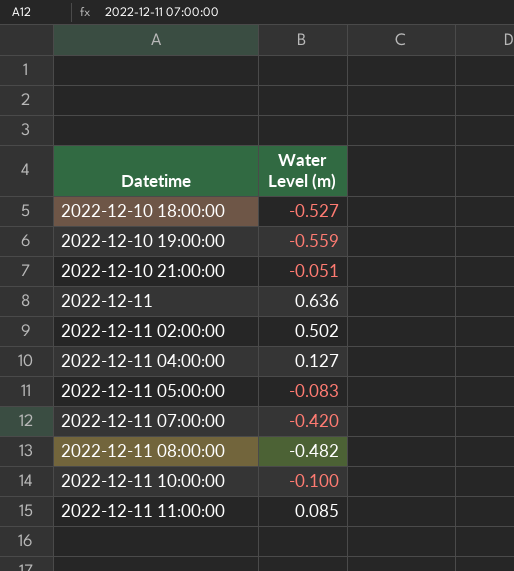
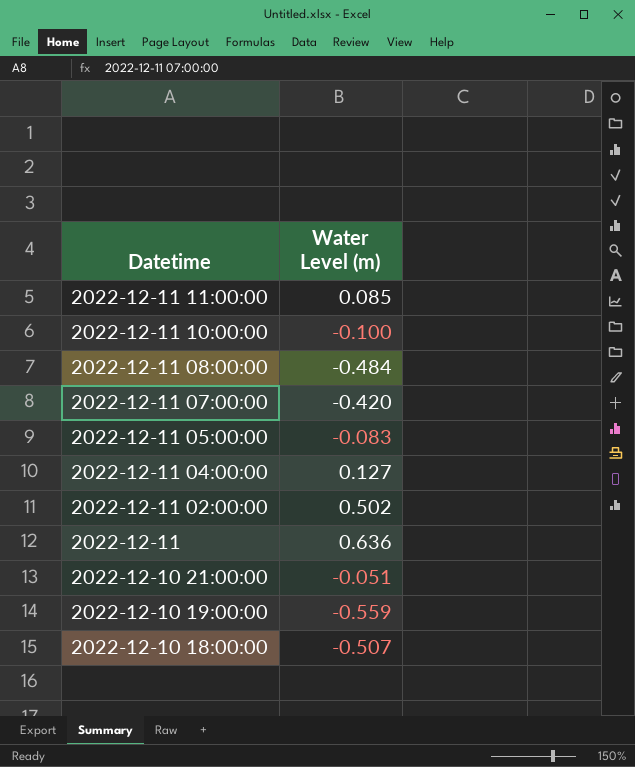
row order: Datetime ascending -> Datetime descending
2022-12-11 08:00:00 | Water Level (m): -0.482 -> -0.484
2022-12-10 18:00:00 | Water Level (m): -0.527 -> -0.507

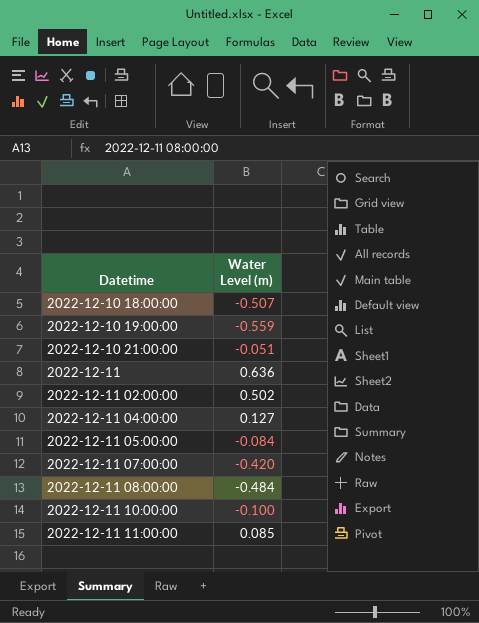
row order: Datetime descending -> Datetime ascending
2022-12-11 05:00:00 | Water Level (m): -0.083 -> -0.084

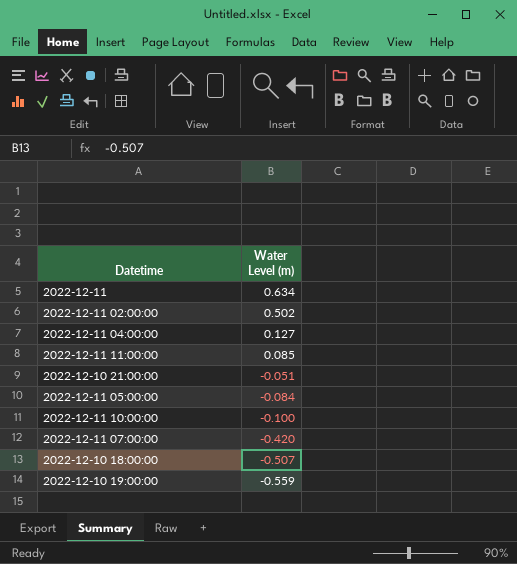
row order: Datetime ascending -> Water Level (m) descending
row 2022-12-11 08:00:00: -0.484 -> none
2022-12-11 | Water Level (m): 0.636 -> 0.634

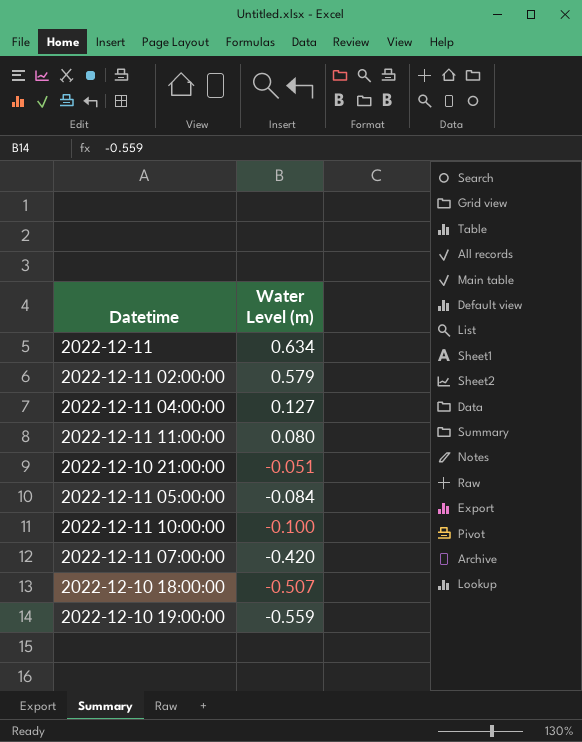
2022-12-11 02:00:00 | Water Level (m): 0.502 -> 0.579
2022-12-11 11:00:00 | Water Level (m): 0.085 -> 0.080

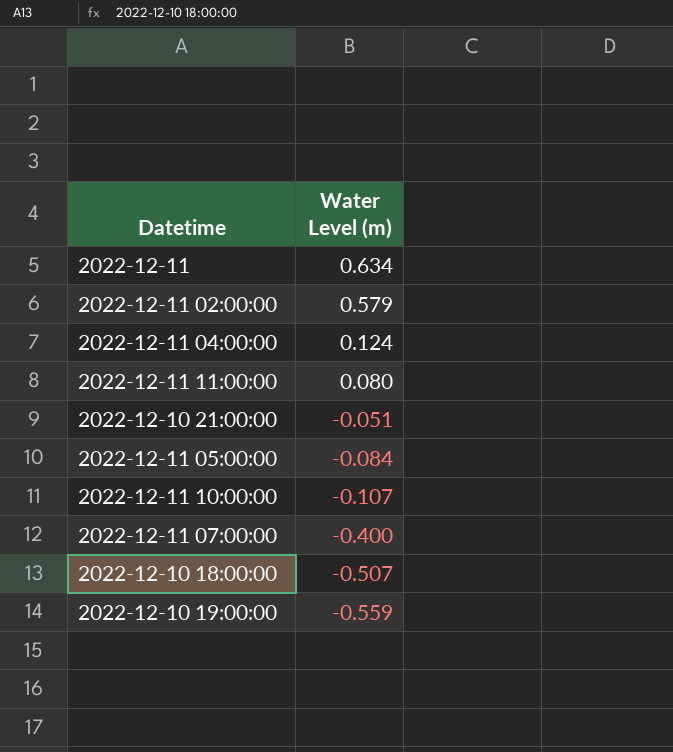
2022-12-11 04:00:00 | Water Level (m): 0.127 -> 0.124
2022-12-11 10:00:00 | Water Level (m): -0.100 -> -0.107
2022-12-11 07:00:00 | Water Level (m): -0.420 -> -0.400

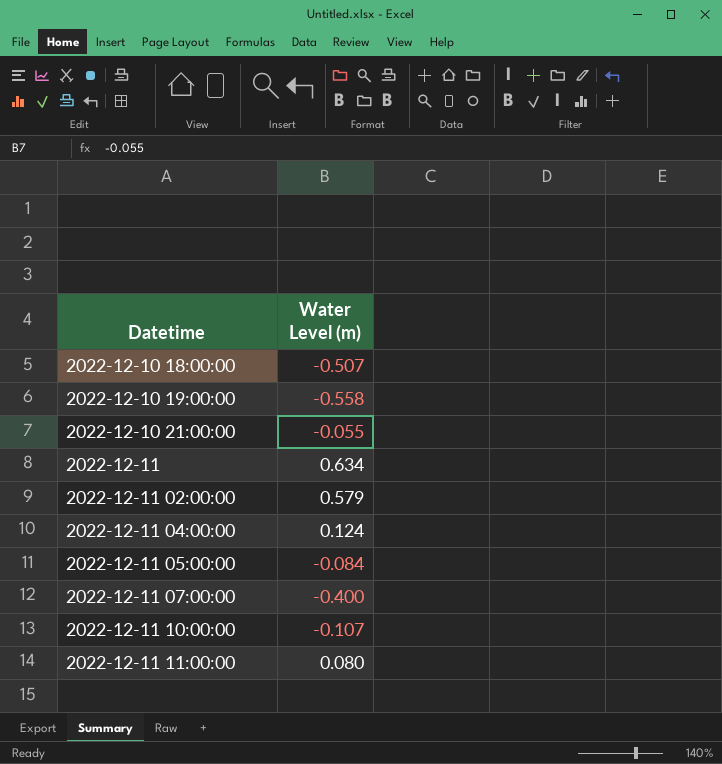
row order: Water Level (m) descending -> Datetime ascending
2022-12-10 19:00:00 | Water Level (m): -0.559 -> -0.558
2022-12-10 21:00:00 | Water Level (m): -0.051 -> -0.055

